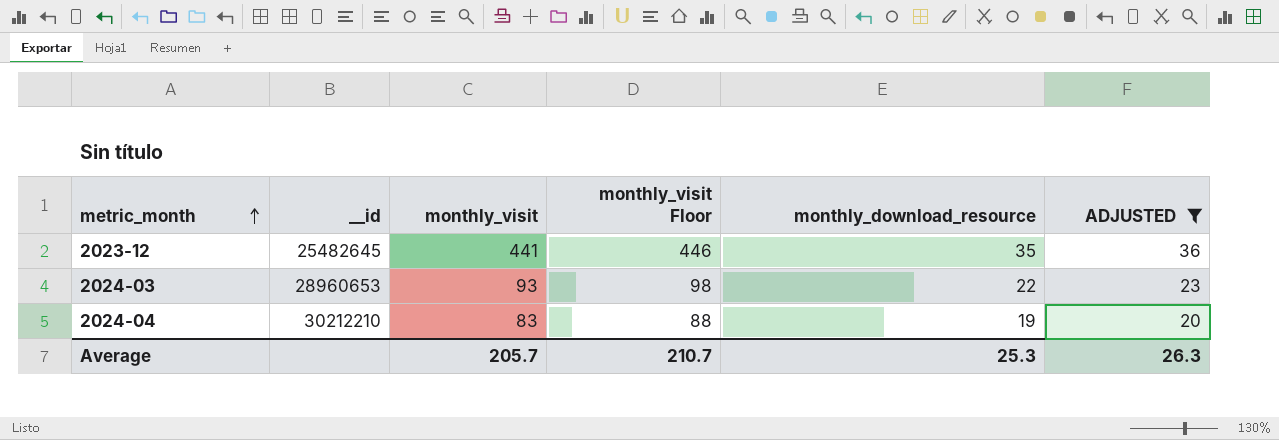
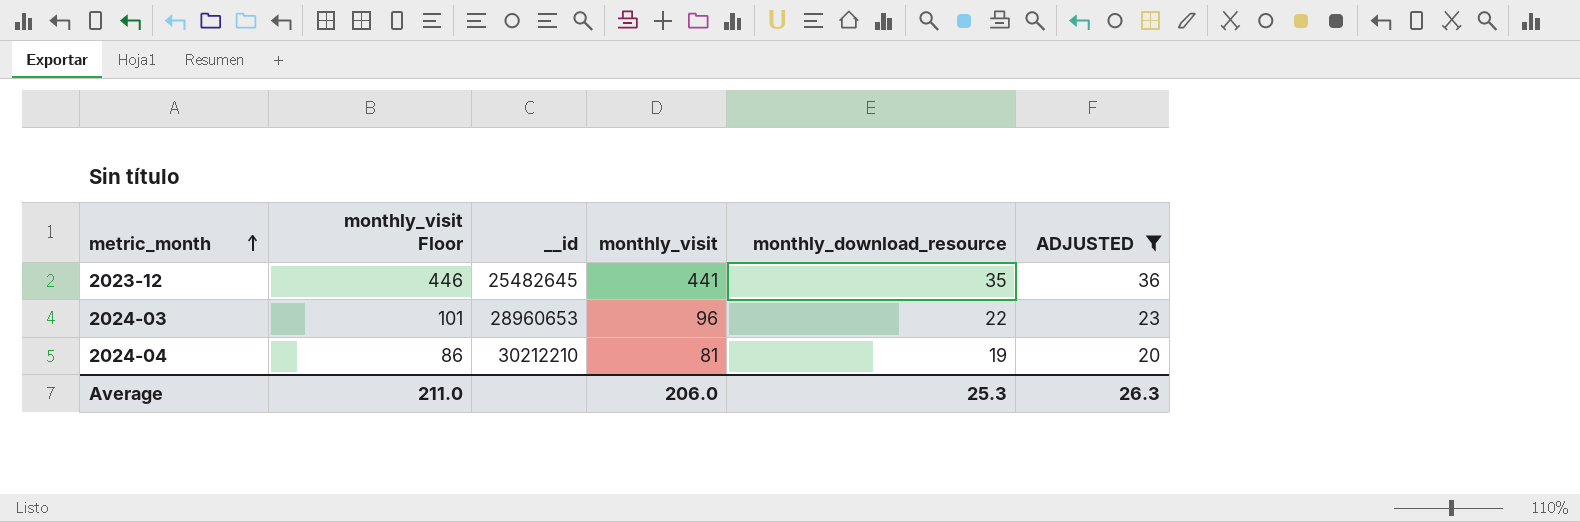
column monthly_visit Floor | position: 4 -> 2
2024-03 | monthly_visit Floor: 98 -> 101
2024-03 | monthly_visit: 93 -> 96
2024-04 | monthly_visit Floor: 88 -> 86
2024-04 | monthly_visit: 83 -> 81
Average | monthly_visit Floor: 210.7 -> 211.0
Average | monthly_visit: 205.7 -> 206.0

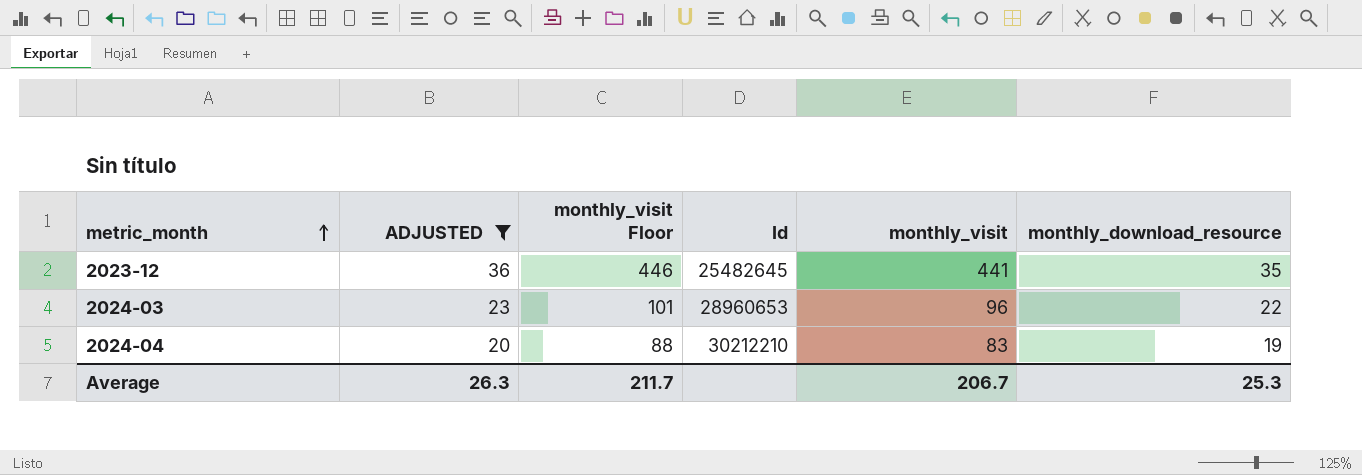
column ADJUSTED | position: 6 -> 2
column name: __id -> Id
2024-04 | monthly_visit Floor: 86 -> 88
2024-04 | monthly_visit: 81 -> 83
Average | monthly_visit Floor: 211.0 -> 211.7
Average | monthly_visit: 206.0 -> 206.7

